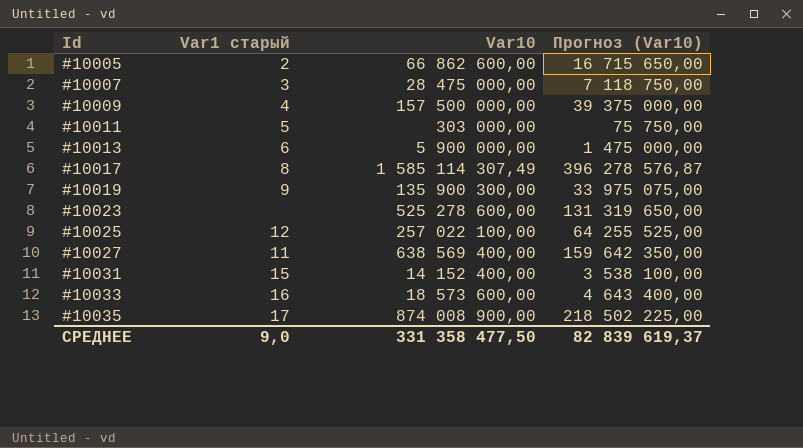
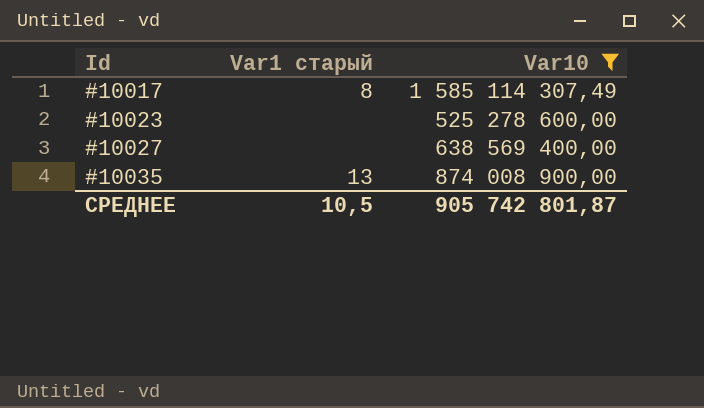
filter: none -> Var10 >= 525 278 600,00
column Прогноз (Var10) | formula: [Var10] * 0,25 -> none
#10027 | Var1 старый: 11 -> none
#10035 | Var1 старый: 17 -> 13
СРЕДНЕЕ | Var1 старый: 9,0 -> 10,5
СРЕДНЕЕ | Var10: 331 358 477,50 -> 905 742 801,87

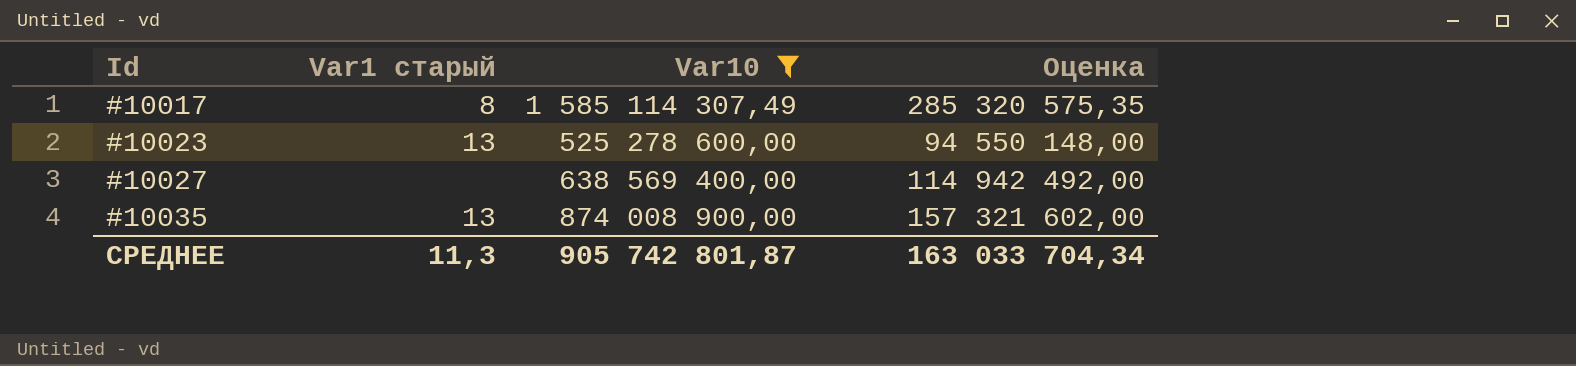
column Оценка | formula: none -> [Var10] * 0,18
#10023 | Var1 старый: none -> 13
СРЕДНЕЕ | Var1 старый: 10,5 -> 11,3

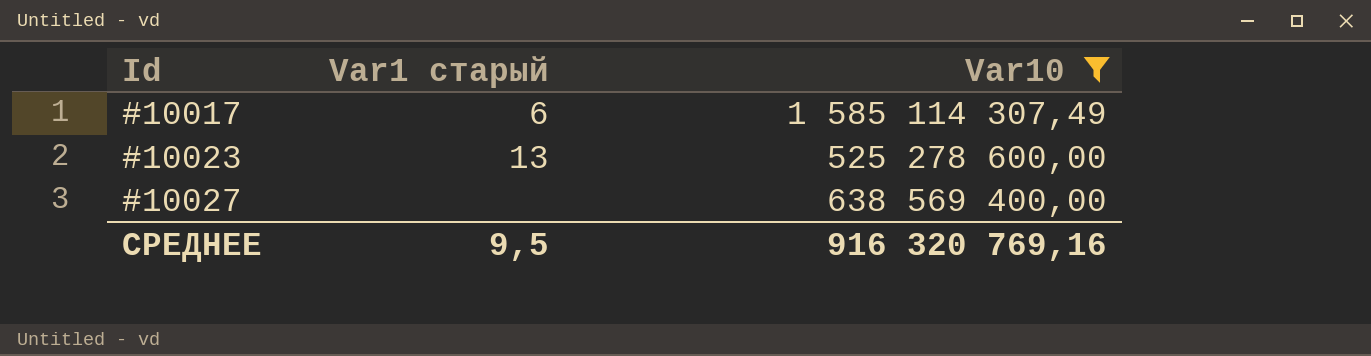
column Оценка | formula: [Var10] * 0,18 -> none
row #10035: 13 | 874 008 900,00 | 157 321 602,00 -> none
#10017 | Var1 старый: 8 -> 6
СРЕДНЕЕ | Var1 старый: 11,3 -> 9,5
СРЕДНЕЕ | Var10: 905 742 801,87 -> 916 320 769,16

